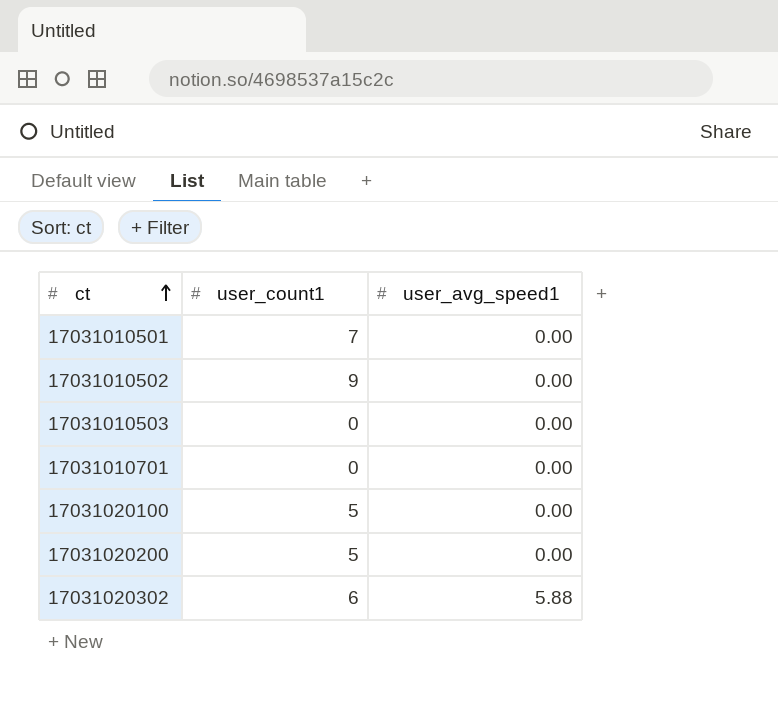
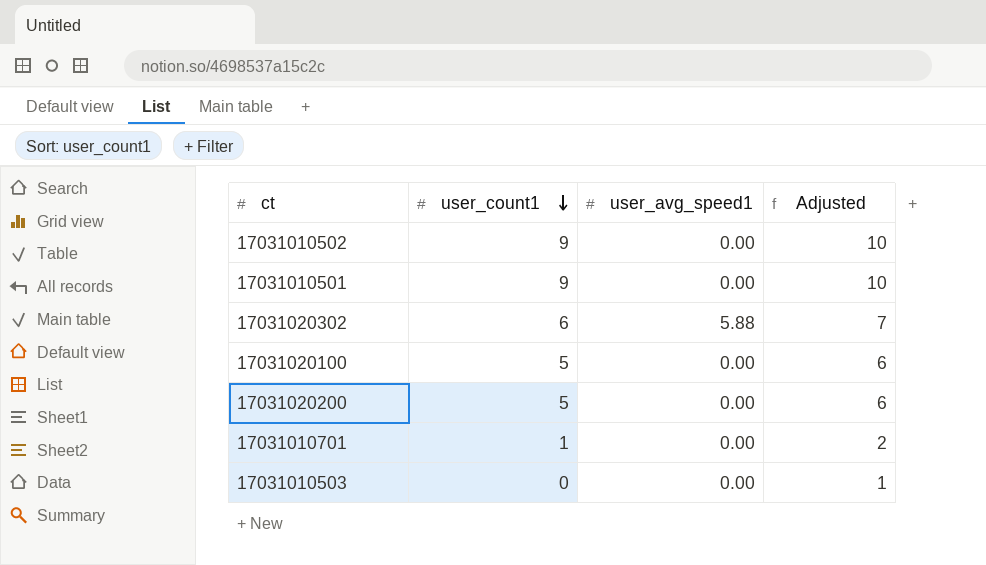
row order: ct ascending -> user_count1 descending
column Adjusted | formula: none -> [user_count1] + 1
17031010501 | user_count1: 7 -> 9
17031010701 | user_count1: 0 -> 1

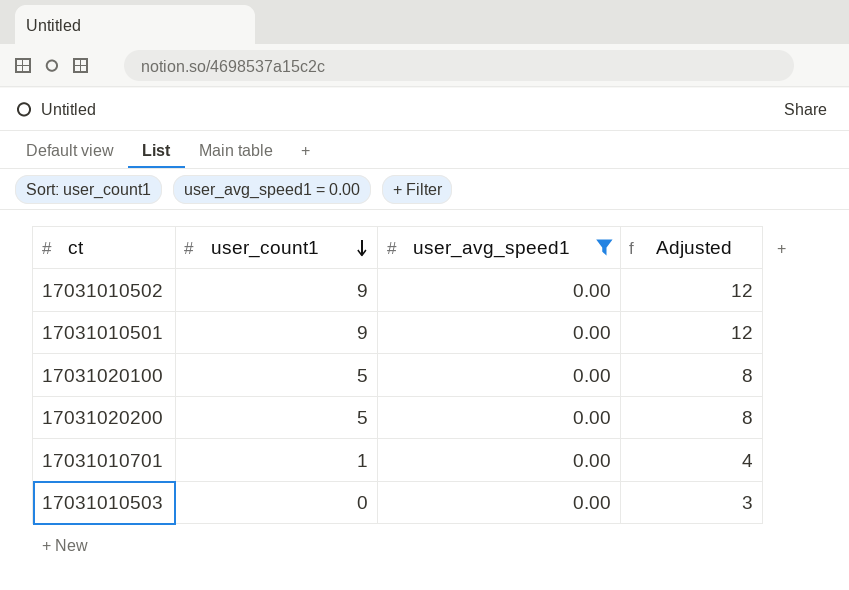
filter: none -> user_avg_speed1 = 0.00
column Adjusted | formula: [user_count1] + 1 -> [user_count1] + 3

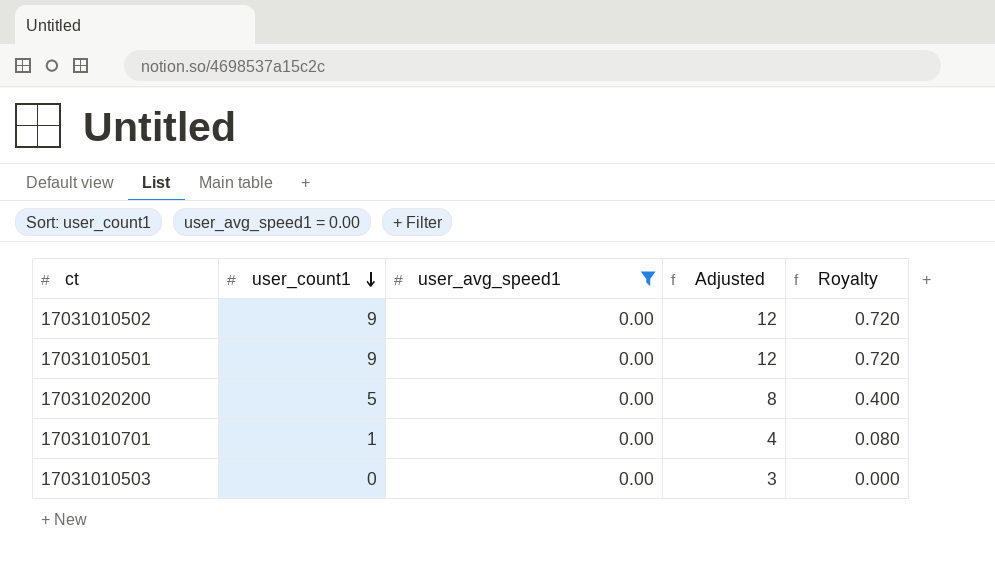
column Royalty | formula: none -> [user_count1] * 0.08
row 17031020100: 5 | 0.00 | 8 -> none

